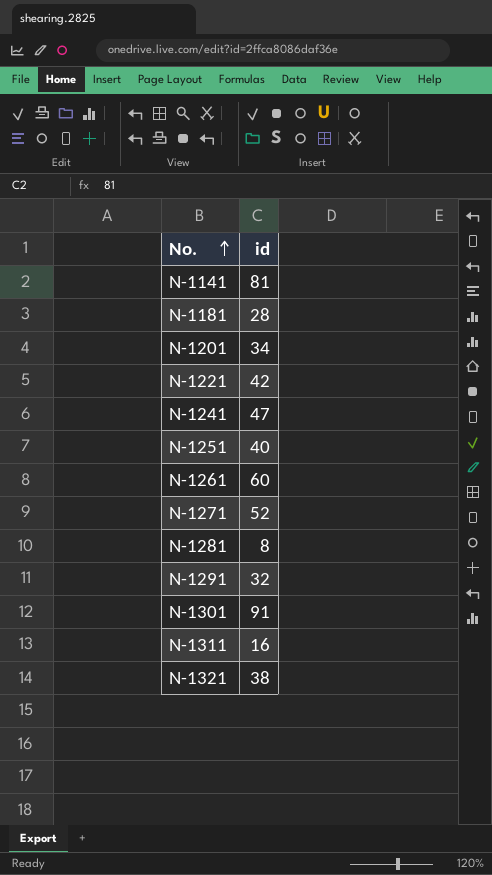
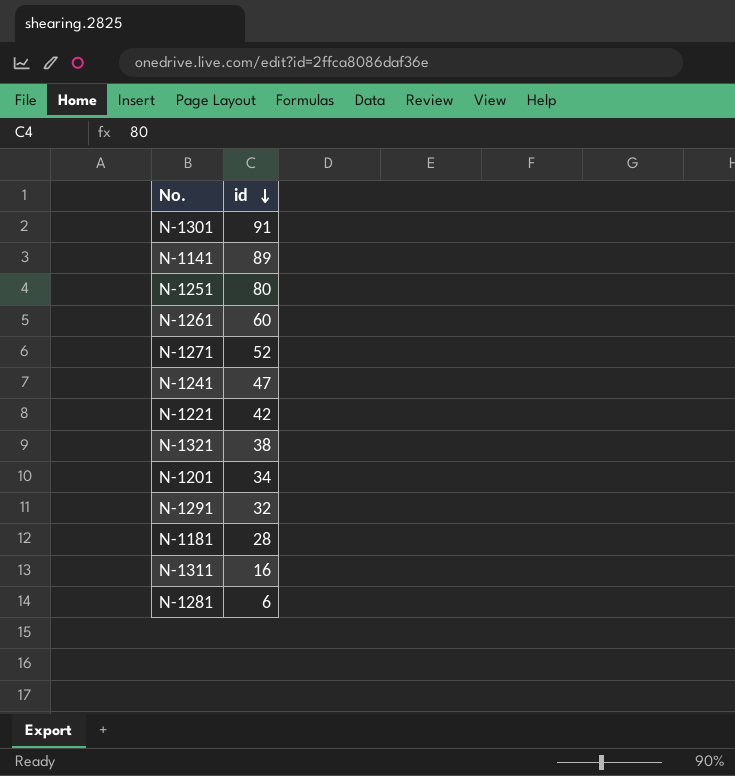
row order: No. ascending -> id descending
N-1141 | id: 81 -> 89
N-1251 | id: 40 -> 80
N-1281 | id: 8 -> 6

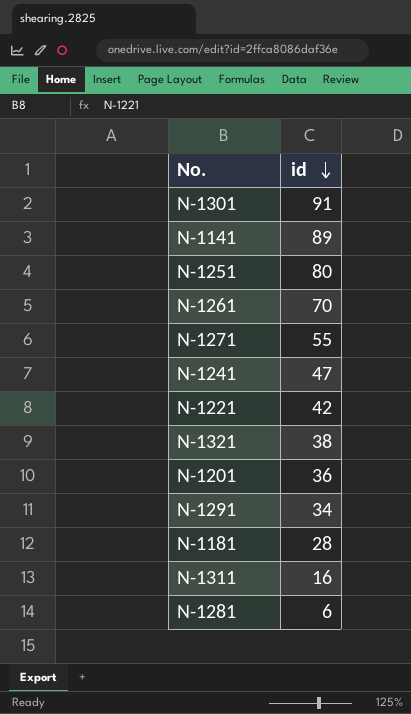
N-1261 | id: 60 -> 70
N-1271 | id: 52 -> 55
N-1201 | id: 34 -> 36
N-1291 | id: 32 -> 34

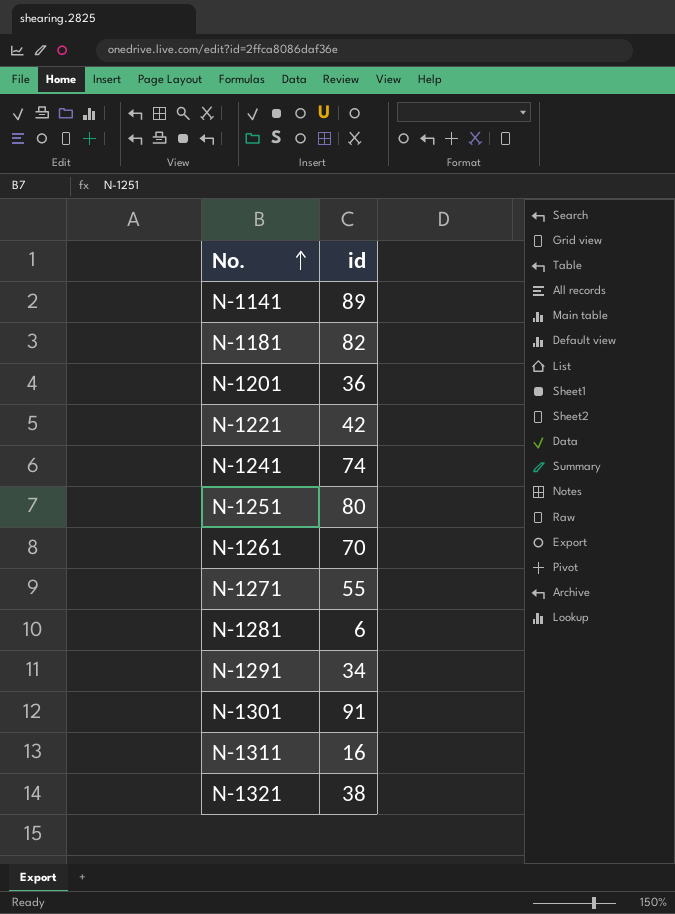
row order: id descending -> No. ascending
N-1181 | id: 28 -> 82
N-1241 | id: 47 -> 74

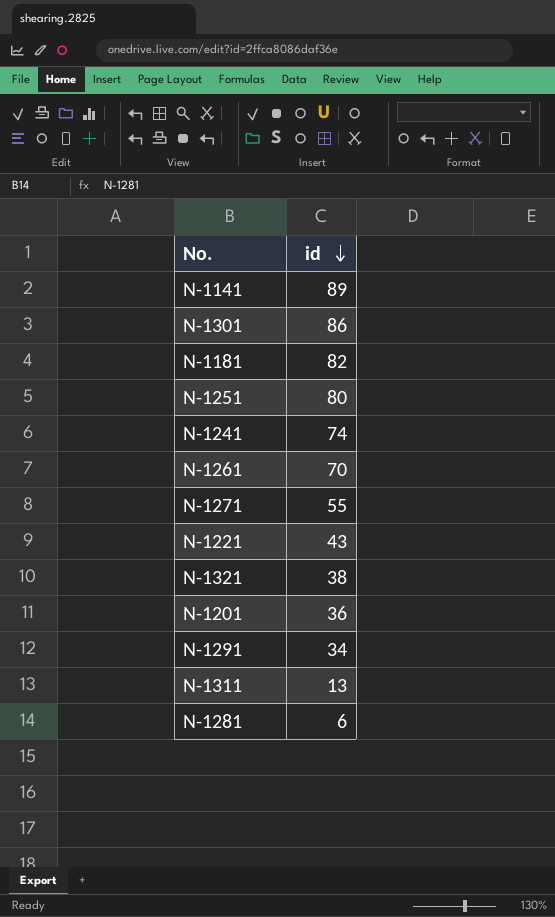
row order: No. ascending -> id descending
N-1301 | id: 91 -> 86
N-1221 | id: 42 -> 43
N-1311 | id: 16 -> 13

